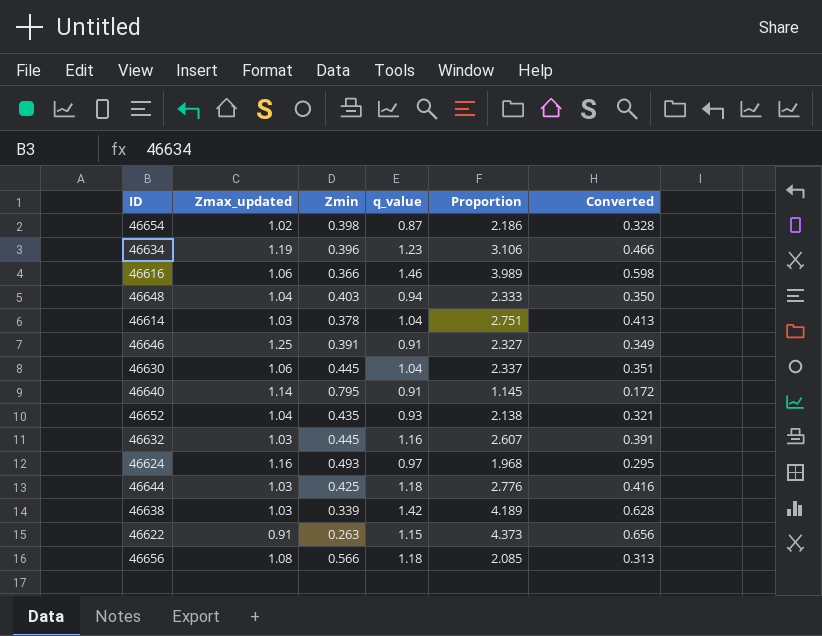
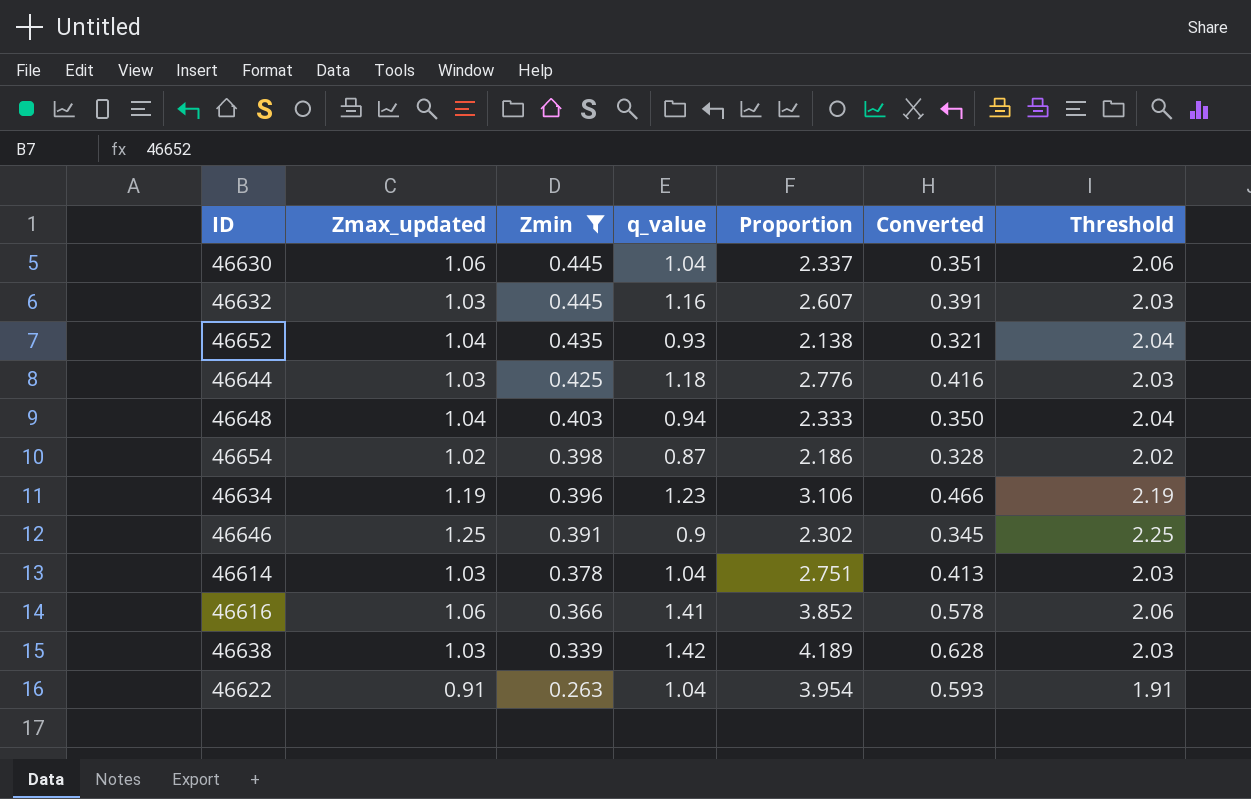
filter: none -> Zmin <= 0.445
row order: none -> Zmin descending
column Threshold | formula: none -> [Zmax_updated] + 1
46646 | q_value: 0.91 -> 0.9
46646 | Proportion: 2.327 -> 2.302
46646 | Converted: 0.349 -> 0.345
46616 | q_value: 1.46 -> 1.41
46616 | Proportion: 3.989 -> 3.852
46616 | Converted: 0.598 -> 0.578
46622 | q_value: 1.15 -> 1.04
46622 | Proportion: 4.373 -> 3.954
46622 | Converted: 0.656 -> 0.593

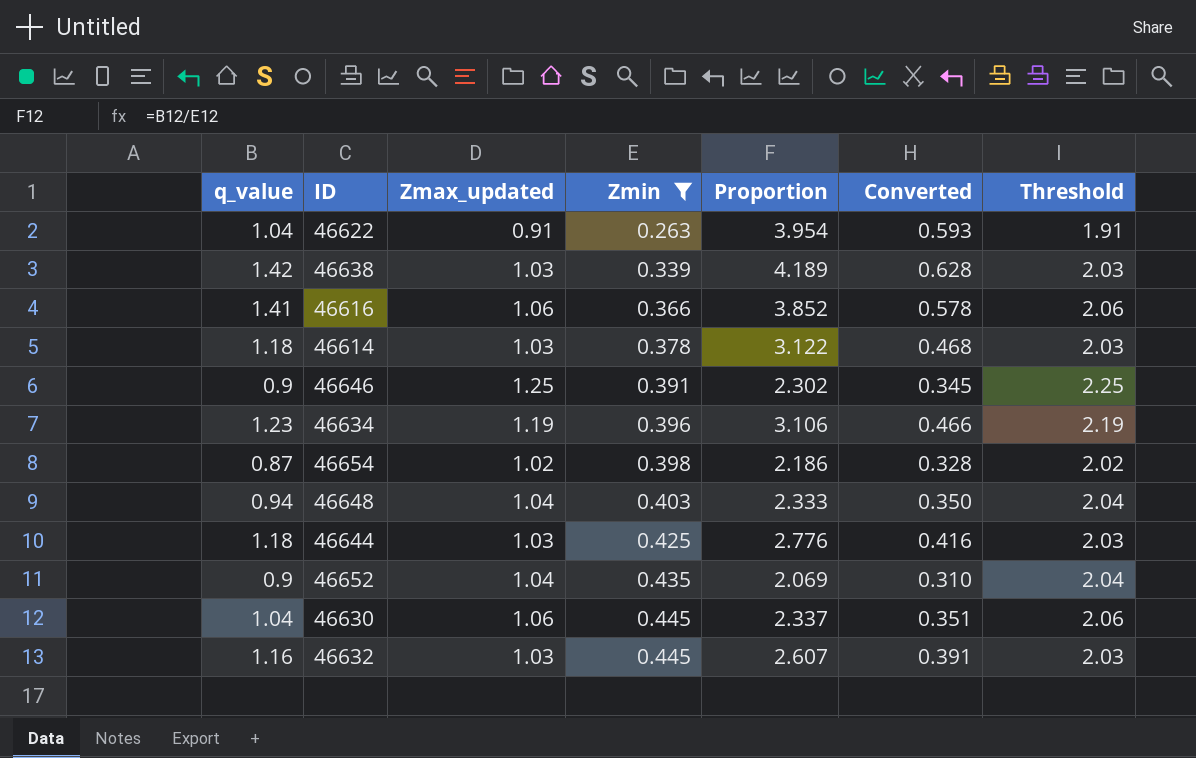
row order: Zmin descending -> Zmin ascending
column q_value | position: 4 -> 1
46614 | q_value: 1.04 -> 1.18
46614 | Proportion: 2.751 -> 3.122
46614 | Converted: 0.413 -> 0.468
46652 | q_value: 0.93 -> 0.9
46652 | Proportion: 2.138 -> 2.069
46652 | Converted: 0.321 -> 0.310

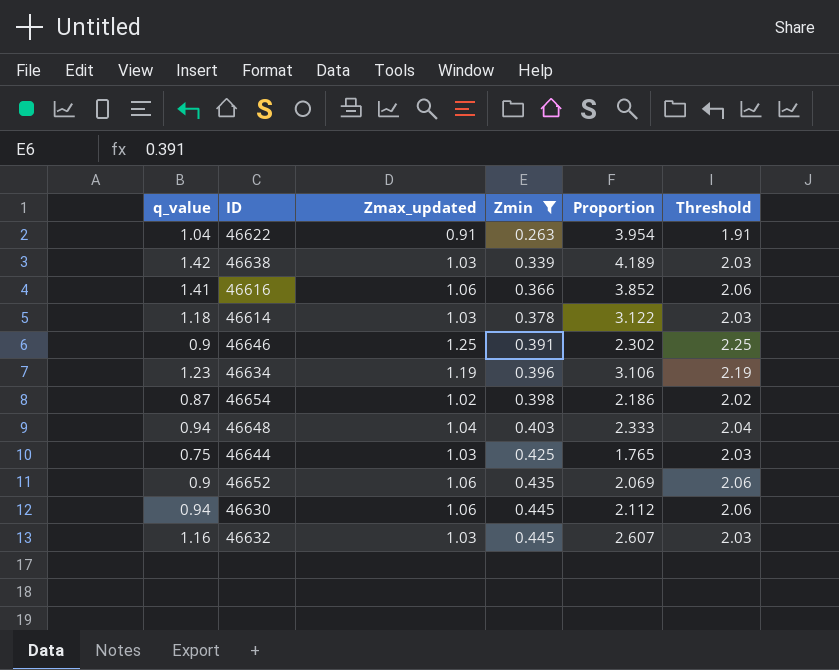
column Converted | formula: [Proportion] * 0.15 -> none
46644 | q_value: 1.18 -> 0.75
46644 | Proportion: 2.776 -> 1.765
46652 | Zmax_updated: 1.04 -> 1.06
46652 | Threshold: 2.04 -> 2.06
46630 | q_value: 1.04 -> 0.94
46630 | Proportion: 2.337 -> 2.112

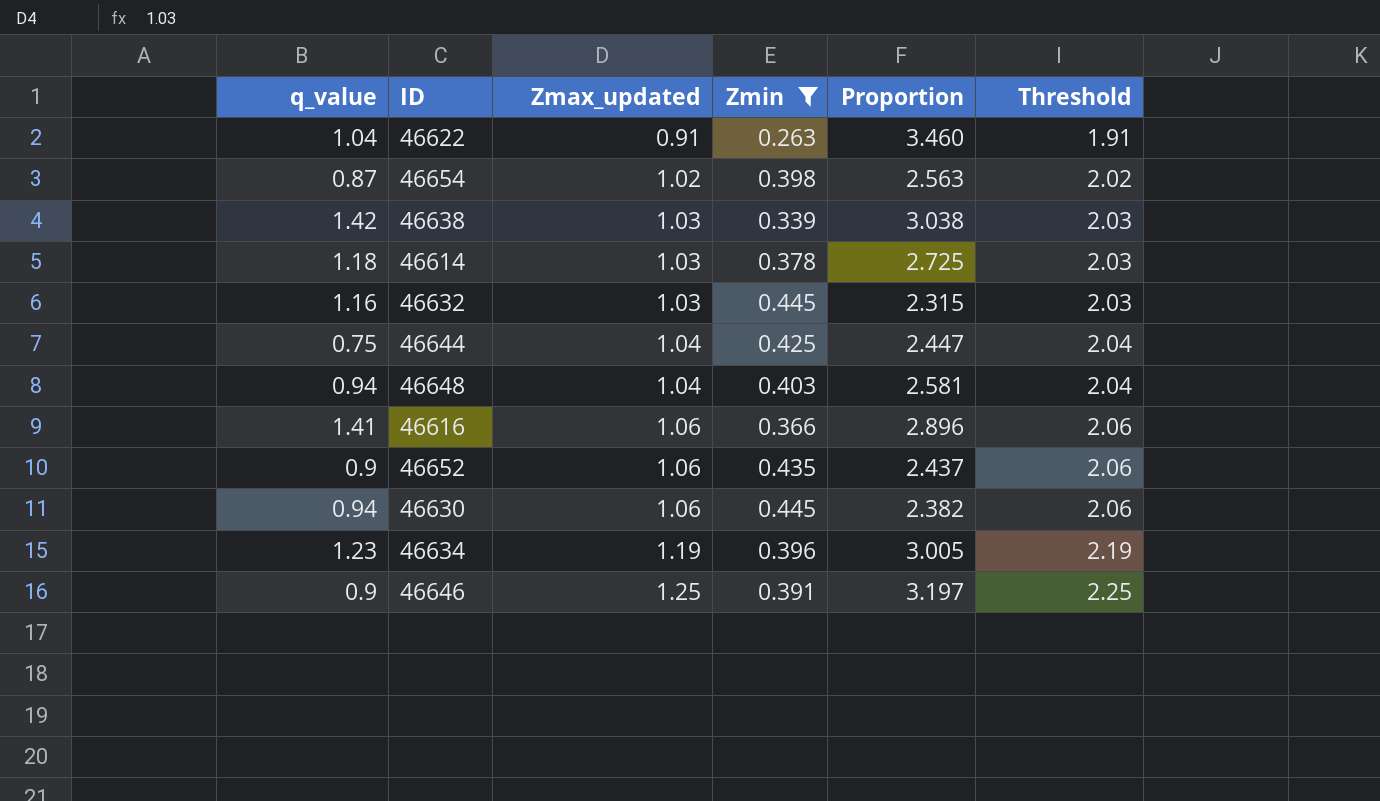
row order: Zmin ascending -> Zmax_updated ascending
column Proportion | formula: [q_value] / [Zmin] -> [Zmax_updated] / [Zmin]
46644 | Zmax_updated: 1.03 -> 1.04
46644 | Threshold: 2.03 -> 2.04

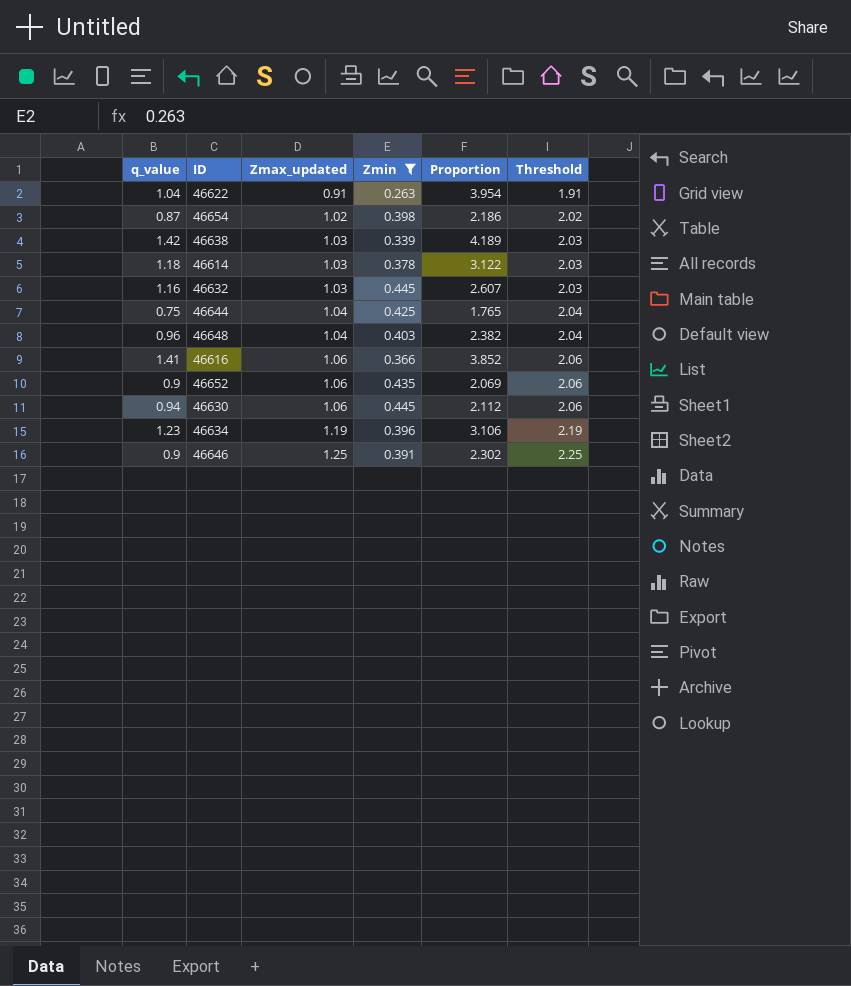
column Proportion | formula: [Zmax_updated] / [Zmin] -> [q_value] / [Zmin]
46648 | q_value: 0.94 -> 0.96

